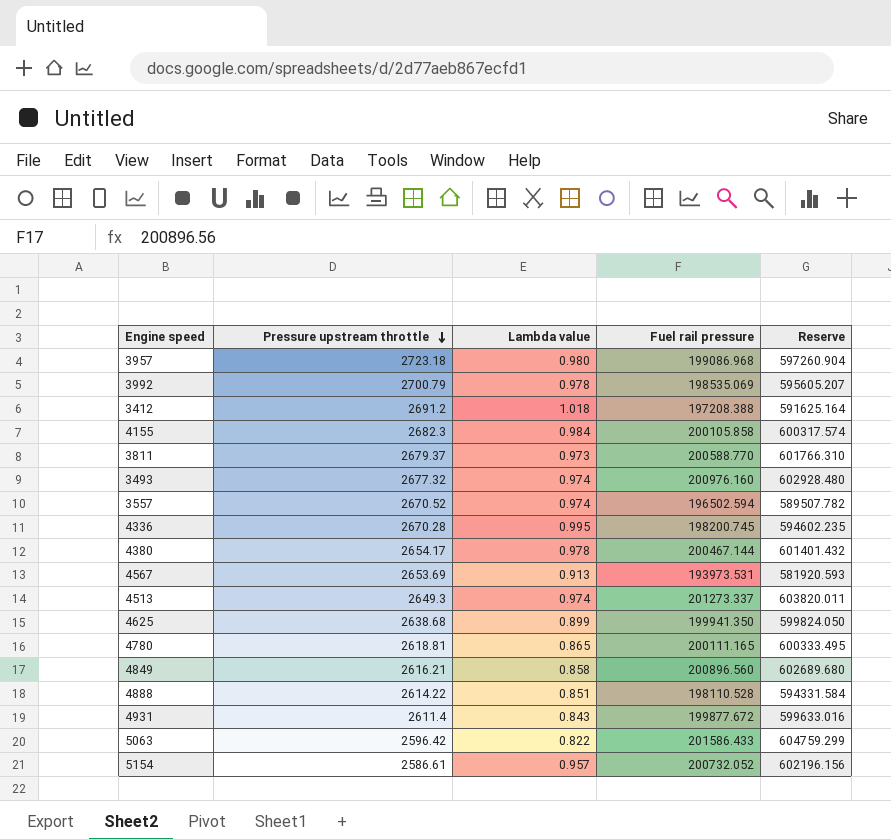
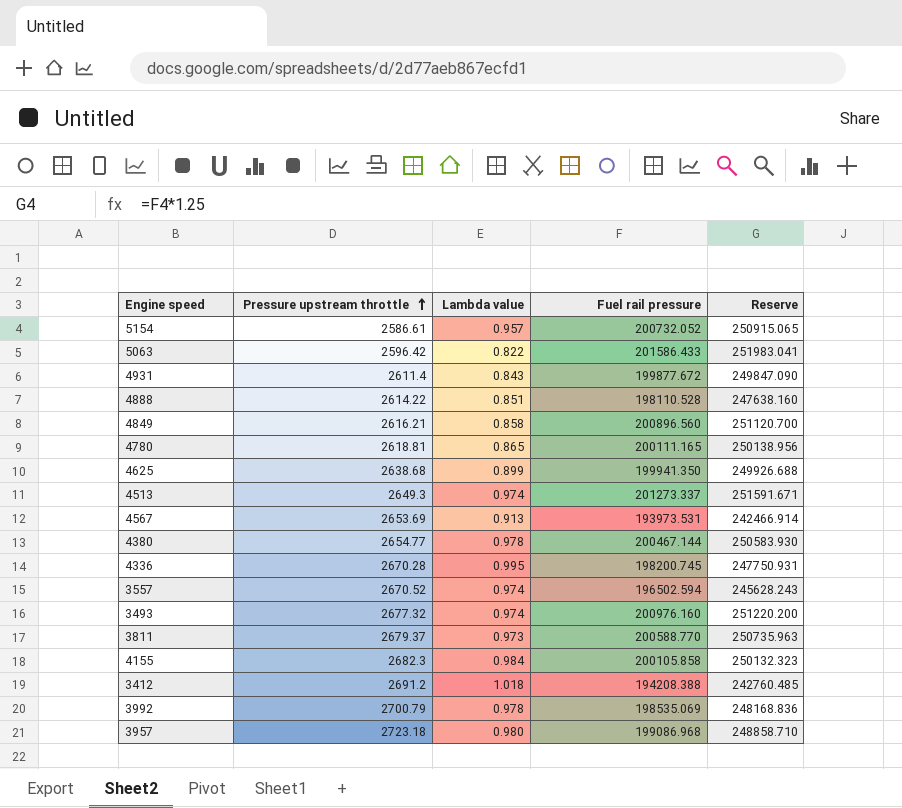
row order: Pressure upstream throttle descending -> Pressure upstream throttle ascending
column Reserve | formula: [Fuel rail pressure] * 3 -> [Fuel rail pressure] * 1.25
4380 | Pressure upstream throttle: 2654.17 -> 2654.77
3412 | Fuel rail pressure: 197208.388 -> 194208.388

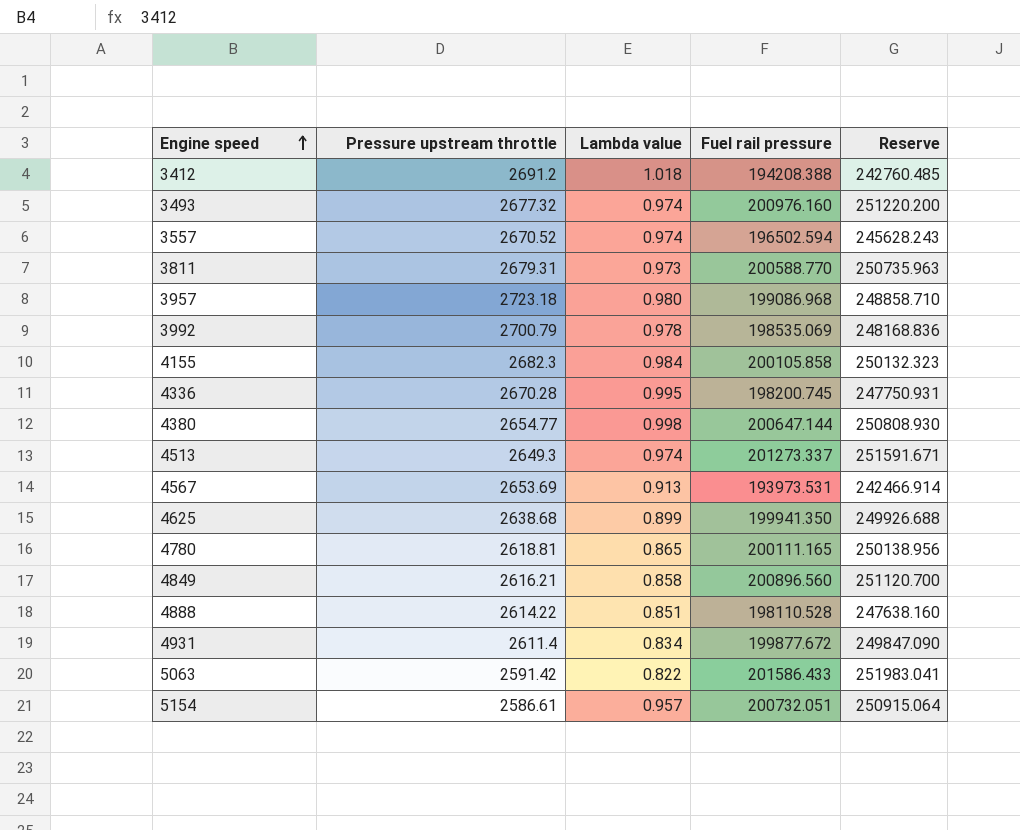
row order: Pressure upstream throttle ascending -> Engine speed ascending
3811 | Pressure upstream throttle: 2679.37 -> 2679.31
4380 | Lambda value: 0.978 -> 0.998
4380 | Fuel rail pressure: 200467.144 -> 200647.144
4380 | Reserve: 250583.930 -> 250808.930
4931 | Lambda value: 0.843 -> 0.834
5063 | Pressure upstream throttle: 2596.42 -> 2591.42
5154 | Fuel rail pressure: 200732.052 -> 200732.051
5154 | Reserve: 250915.065 -> 250915.064

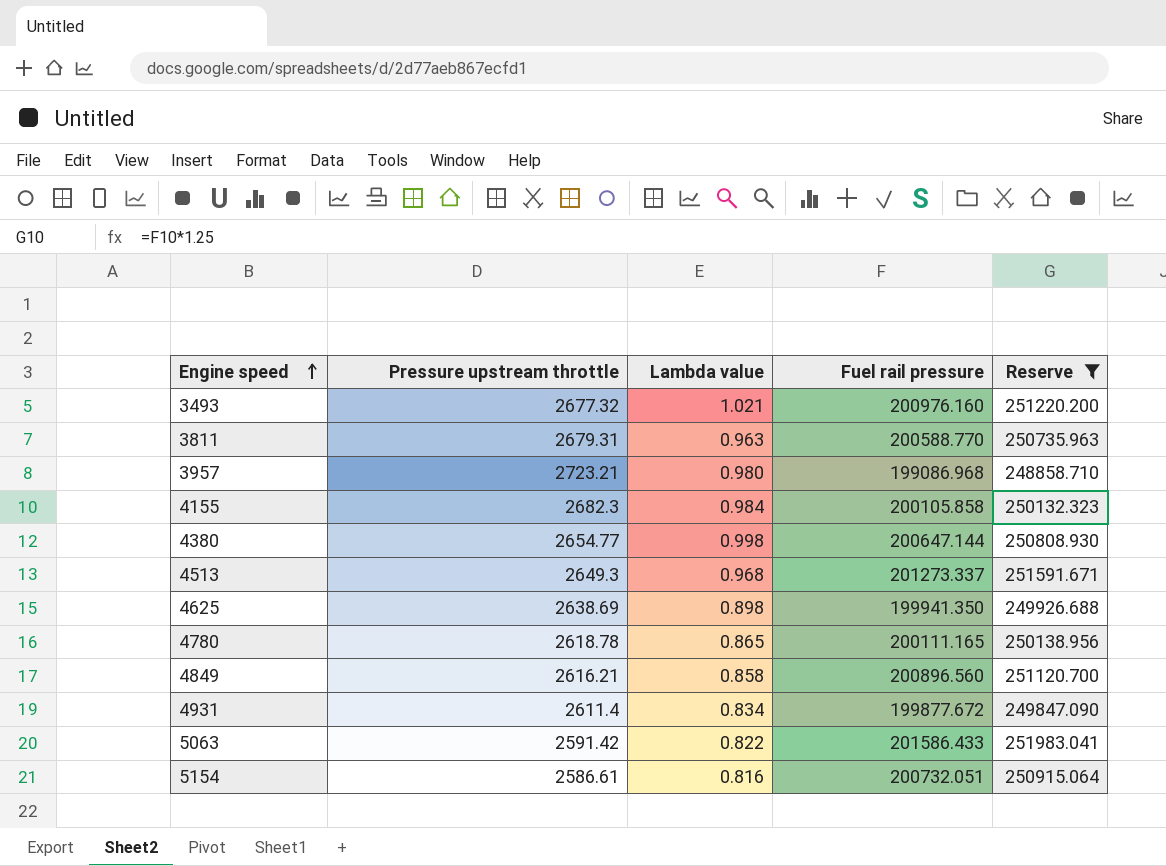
filter: none -> Reserve >= 248858.710
3493 | Lambda value: 0.974 -> 1.021
3811 | Lambda value: 0.973 -> 0.963
3957 | Pressure upstream throttle: 2723.18 -> 2723.21
4513 | Lambda value: 0.974 -> 0.968
4625 | Pressure upstream throttle: 2638.68 -> 2638.69
4625 | Lambda value: 0.899 -> 0.898
4780 | Pressure upstream throttle: 2618.81 -> 2618.78
5154 | Lambda value: 0.957 -> 0.816

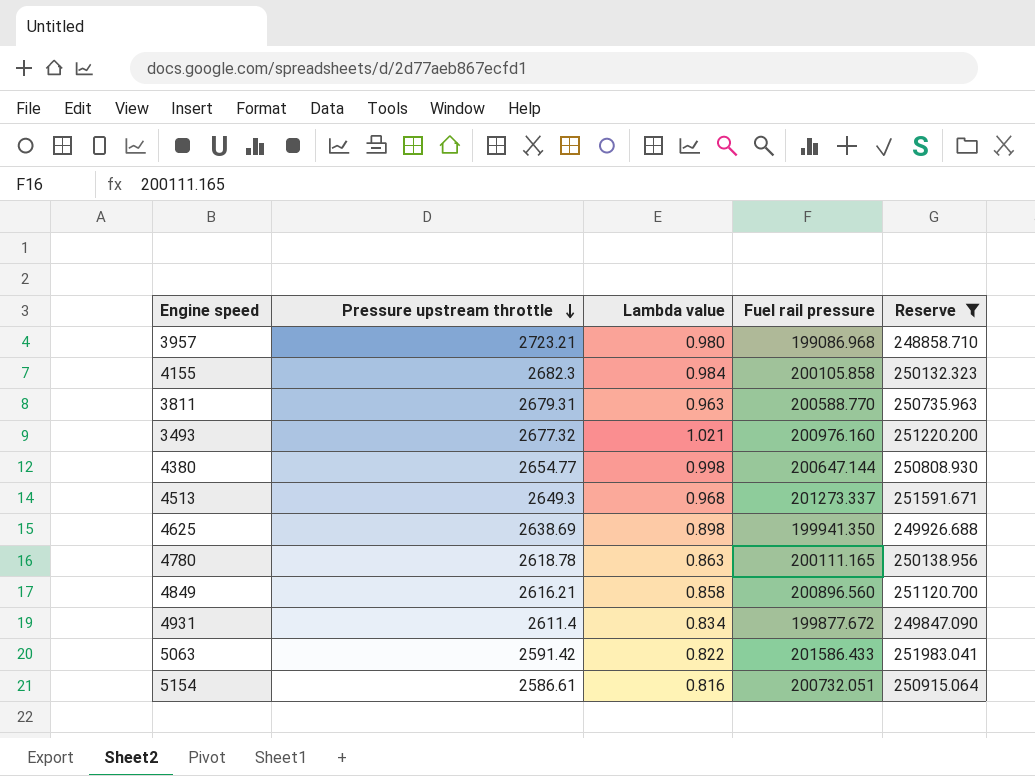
row order: Engine speed ascending -> Pressure upstream throttle descending
4780 | Lambda value: 0.865 -> 0.863

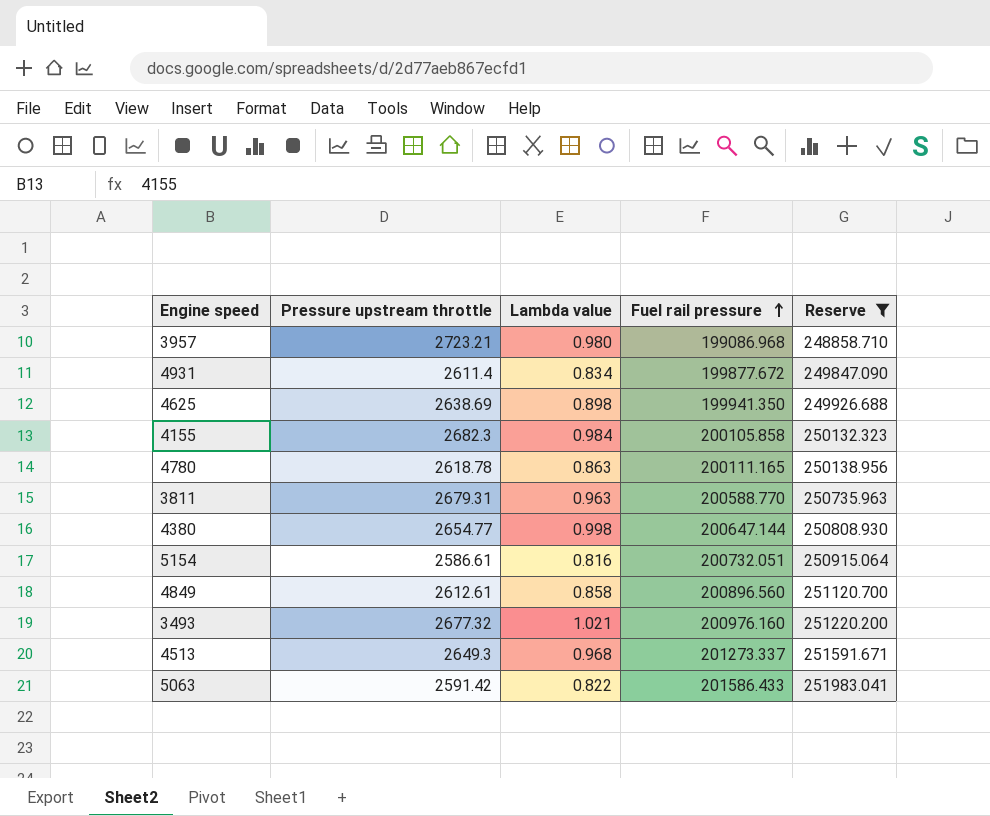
row order: Pressure upstream throttle descending -> Fuel rail pressure ascending
4849 | Pressure upstream throttle: 2616.21 -> 2612.61

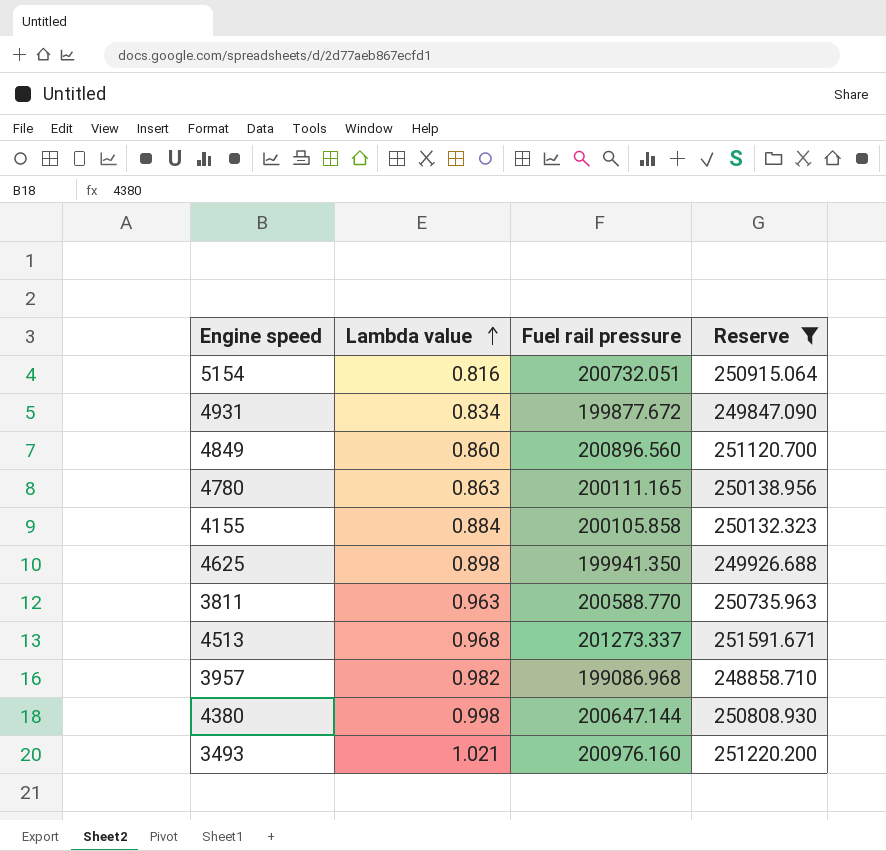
row order: Fuel rail pressure ascending -> Lambda value ascending
column Pressure upstream throttle | position: 2 -> none
row 5063: 2591.42 | 0.822 | 201586.433 | 251983.041 -> none
4849 | Lambda value: 0.858 -> 0.860
4155 | Lambda value: 0.984 -> 0.884
3957 | Lambda value: 0.980 -> 0.982

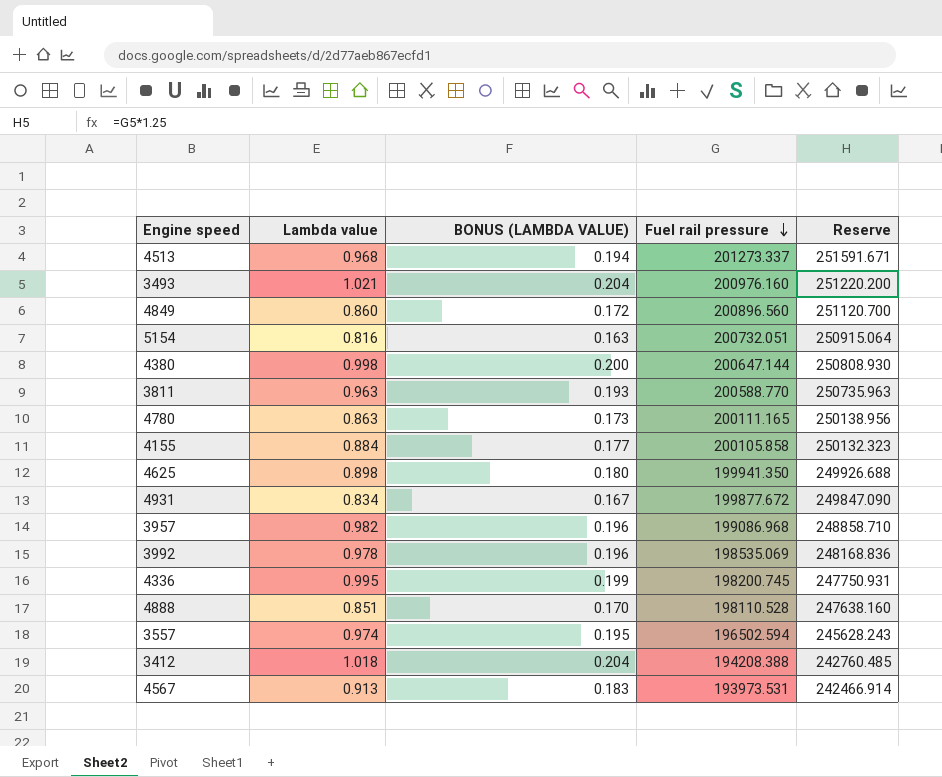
filter: Reserve >= 248858.710 -> none
row order: Lambda value ascending -> Fuel rail pressure descending
column BONUS (LAMBDA VALUE) | formula: none -> [Lambda value] * 0.2

